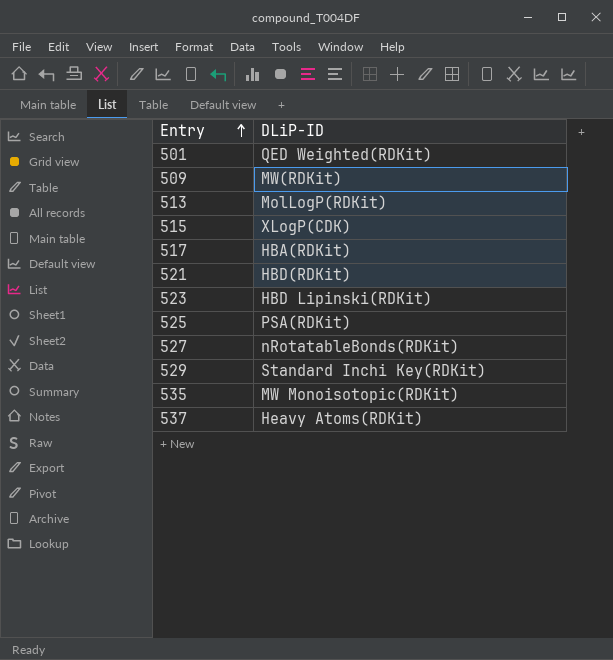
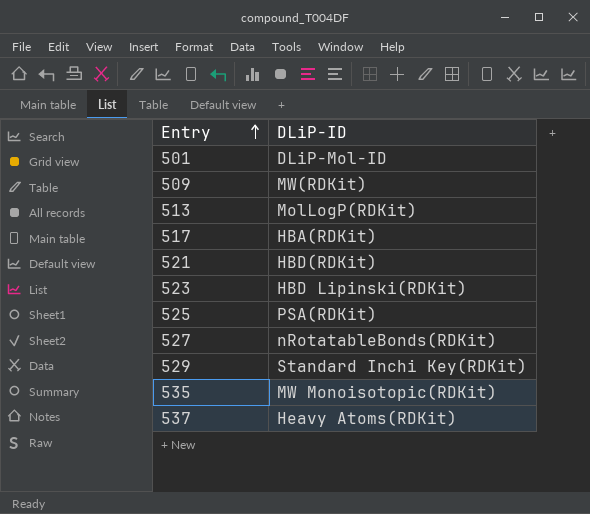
row 515: XLogP(CDK) -> none
501 | DLiP-ID: QED Weighted(RDKit) -> DLiP-Mol-ID

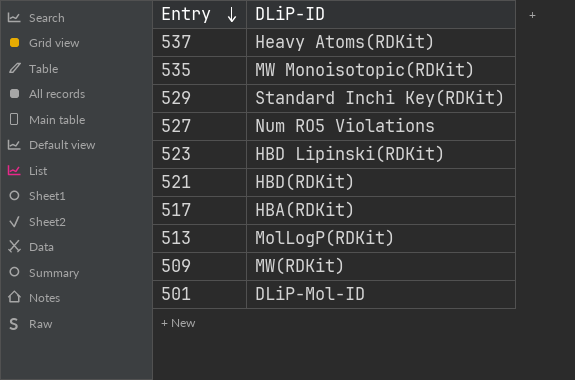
row order: Entry ascending -> Entry descending
row 525: PSA(RDKit) -> none
527 | DLiP-ID: nRotatableBonds(RDKit) -> Num RO5 Violations

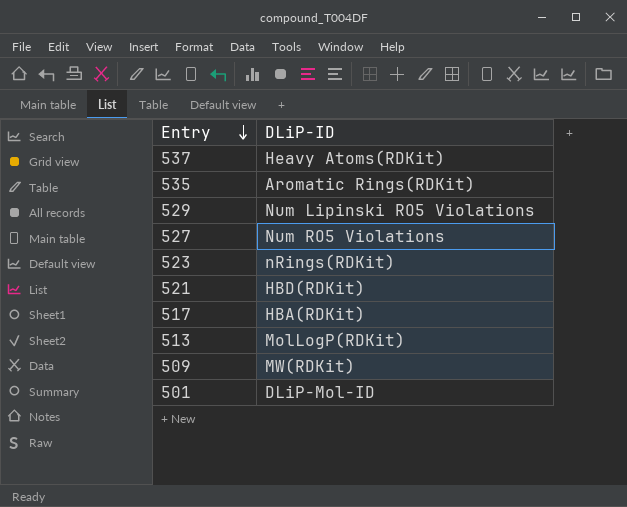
535 | DLiP-ID: MW Monoisotopic(RDKit) -> Aromatic Rings(RDKit)
529 | DLiP-ID: Standard Inchi Key(RDKit) -> Num Lipinski RO5 Violations
523 | DLiP-ID: HBD Lipinski(RDKit) -> nRings(RDKit)

